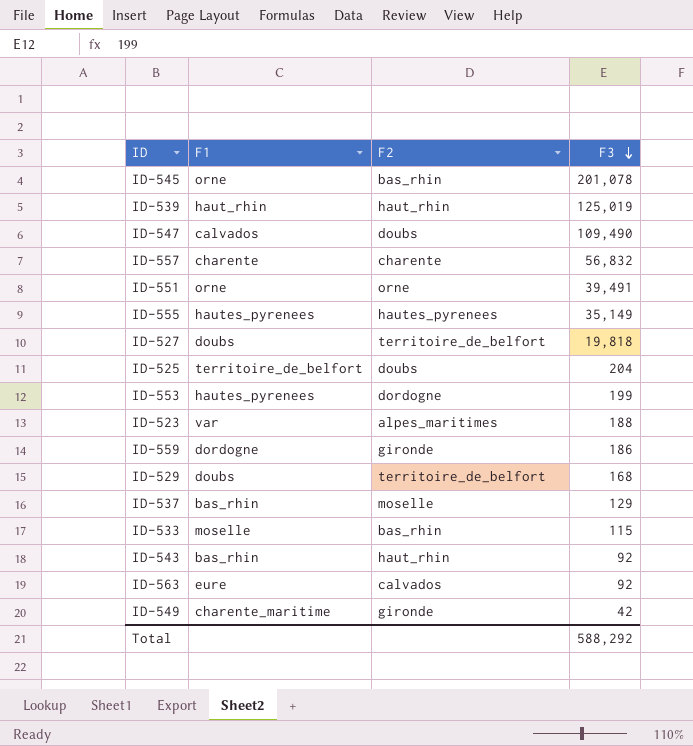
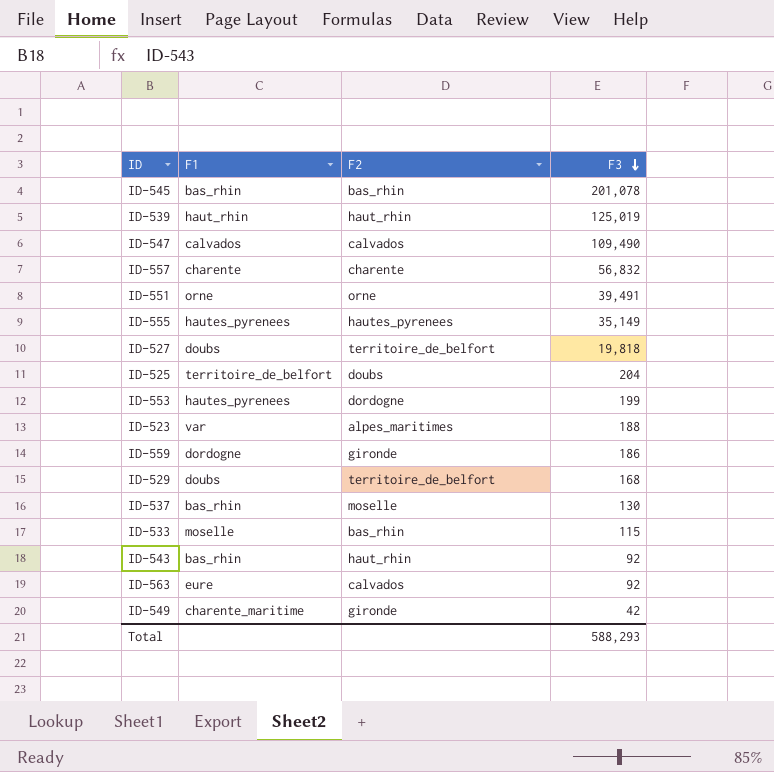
ID-545 | F1: orne -> bas_rhin
ID-547 | F2: doubs -> calvados
ID-537 | F3: 129 -> 130
Total | F3: 588,292 -> 588,293

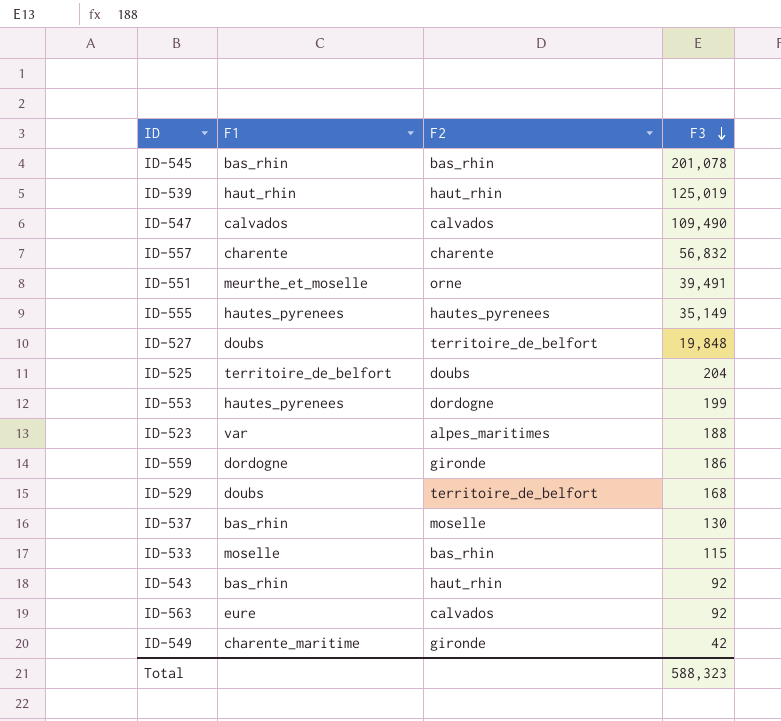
ID-551 | F1: orne -> meurthe_et_moselle
ID-527 | F3: 19,818 -> 19,848
Total | F3: 588,293 -> 588,323

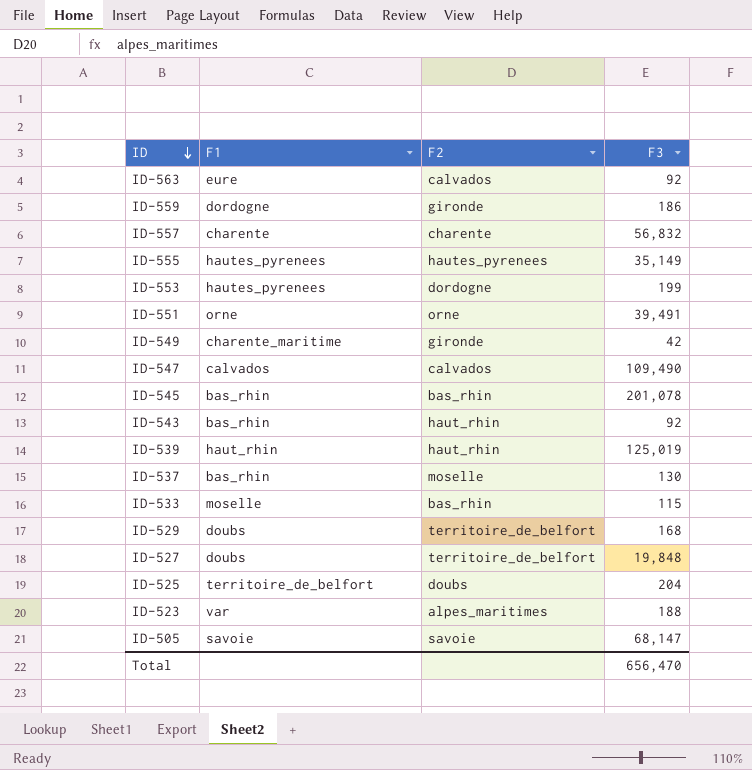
row order: F3 descending -> ID descending
ID-551 | F1: meurthe_et_moselle -> orne
row ID-505: none -> savoie | savoie | 68,147
Total | F3: 588,323 -> 656,470

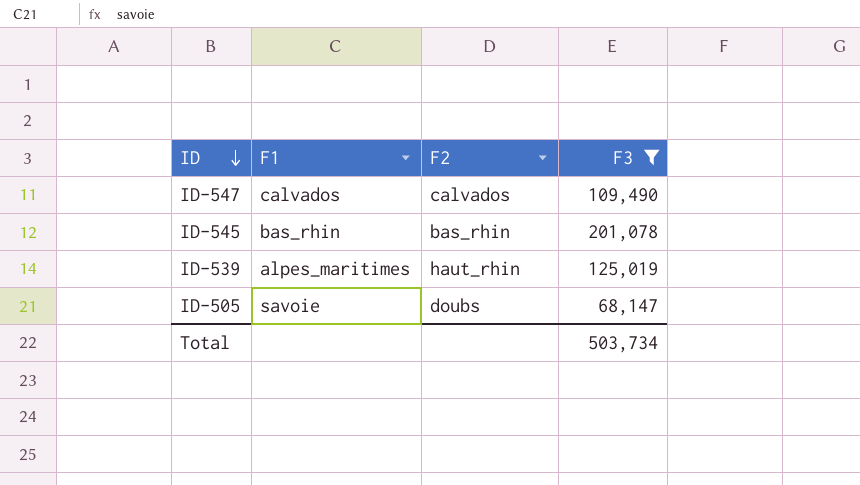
filter: none -> F3 >= 68,147
ID-539 | F1: haut_rhin -> alpes_maritimes
ID-505 | F2: savoie -> doubs
Total | F3: 656,470 -> 503,734

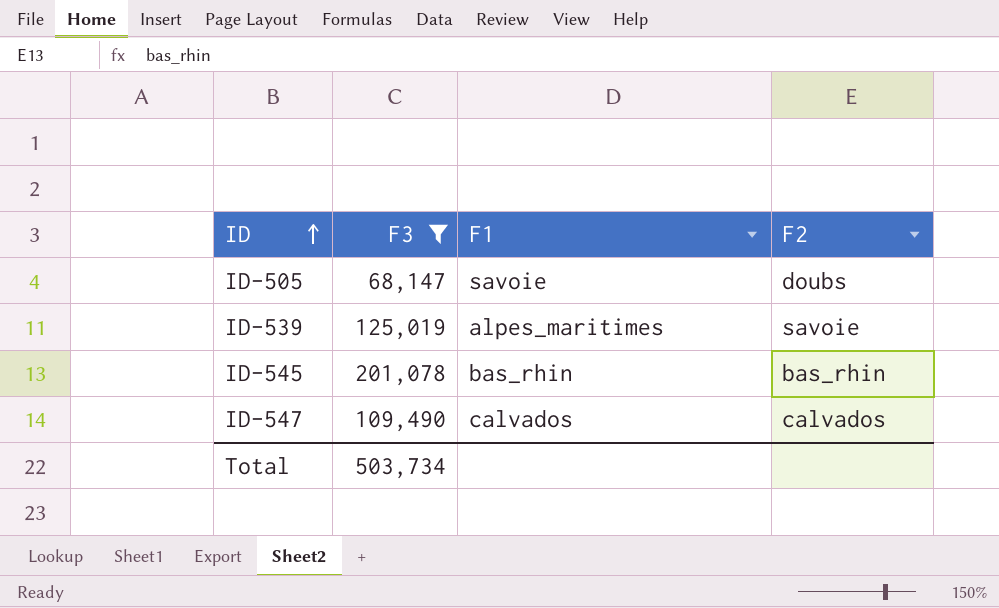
row order: ID descending -> ID ascending
column F3 | position: 4 -> 2
ID-539 | F2: haut_rhin -> savoie

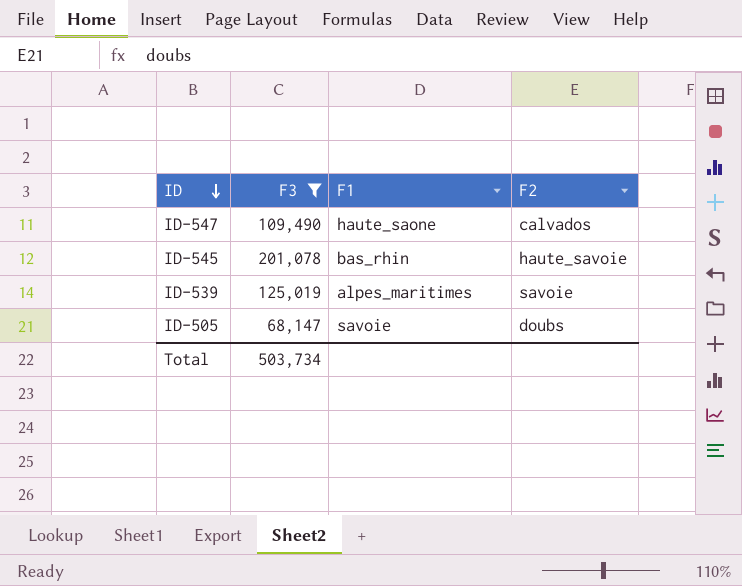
row order: ID ascending -> ID descending
ID-547 | F1: calvados -> haute_saone
ID-545 | F2: bas_rhin -> haute_savoie

